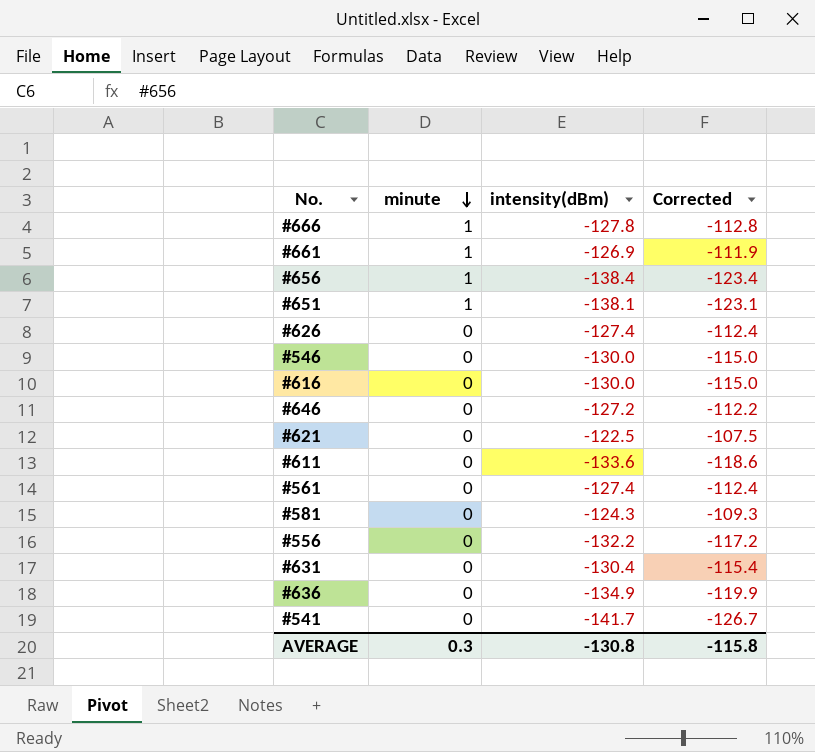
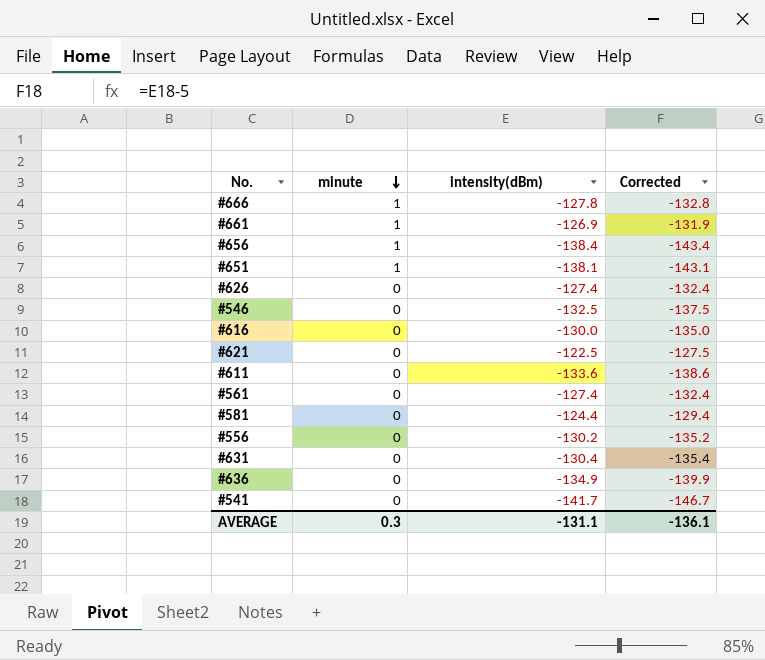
column Corrected | formula: [intensity(dBm)] + 15 -> [intensity(dBm)] - 5
row #646: 0 | -127.2 | -112.2 -> none
#546 | intensity(dBm): -130.0 -> -132.5
#581 | intensity(dBm): -124.3 -> -124.4
#556 | intensity(dBm): -132.2 -> -130.2
AVERAGE | intensity(dBm): -130.8 -> -131.1
AVERAGE | Corrected: -115.8 -> -136.1

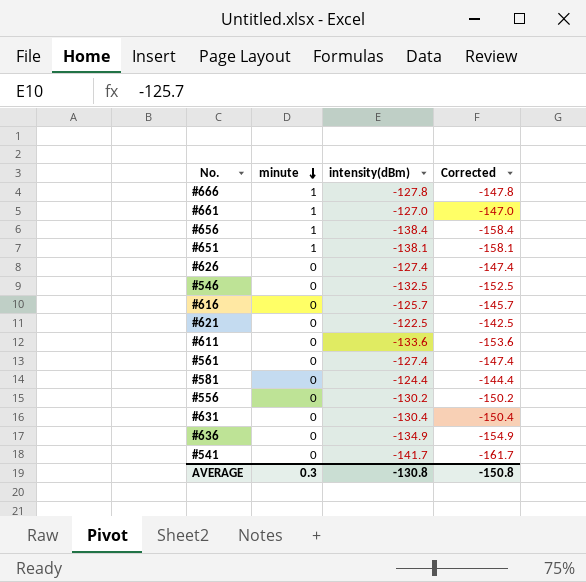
column Corrected | formula: [intensity(dBm)] - 5 -> [intensity(dBm)] - 20
#661 | intensity(dBm): -126.9 -> -127.0
#616 | intensity(dBm): -130.0 -> -125.7
AVERAGE | intensity(dBm): -131.1 -> -130.8
AVERAGE | Corrected: -136.1 -> -150.8

